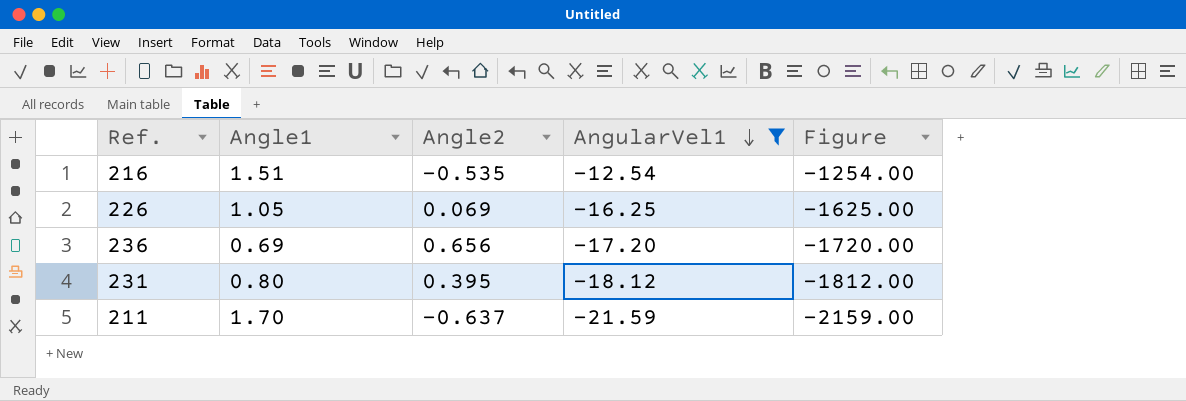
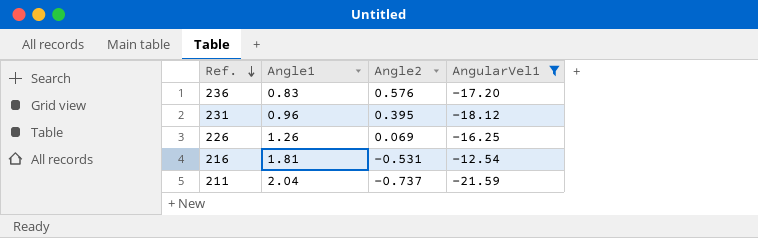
row order: AngularVel1 descending -> Ref. descending
column Figure | formula: [AngularVel1] * 100 -> none
236 | Angle1: 0.69 -> 0.83
236 | Angle2: 0.656 -> 0.576
231 | Angle1: 0.80 -> 0.96
226 | Angle1: 1.05 -> 1.26
216 | Angle1: 1.51 -> 1.81
216 | Angle2: -0.535 -> -0.531
211 | Angle1: 1.70 -> 2.04
211 | Angle2: -0.637 -> -0.737

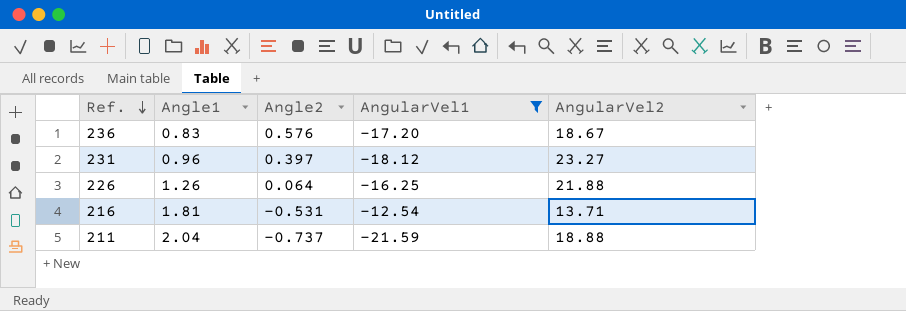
column AngularVel2 | position: none -> 5
231 | Angle2: 0.395 -> 0.397
226 | Angle2: 0.069 -> 0.064

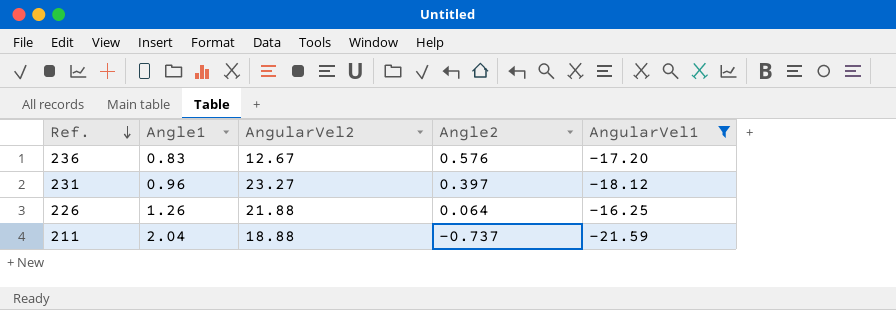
column AngularVel2 | position: 5 -> 3
row 216: 1.81 | -0.531 | -12.54 | 13.71 -> none
236 | AngularVel2: 18.67 -> 12.67

